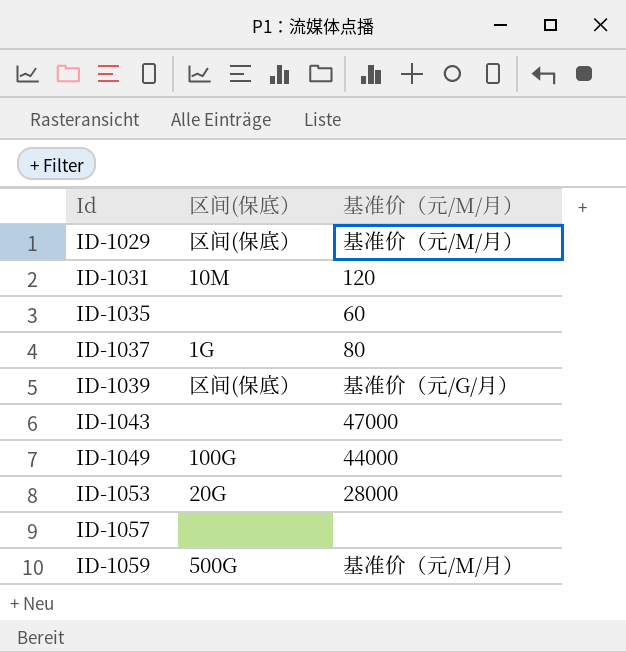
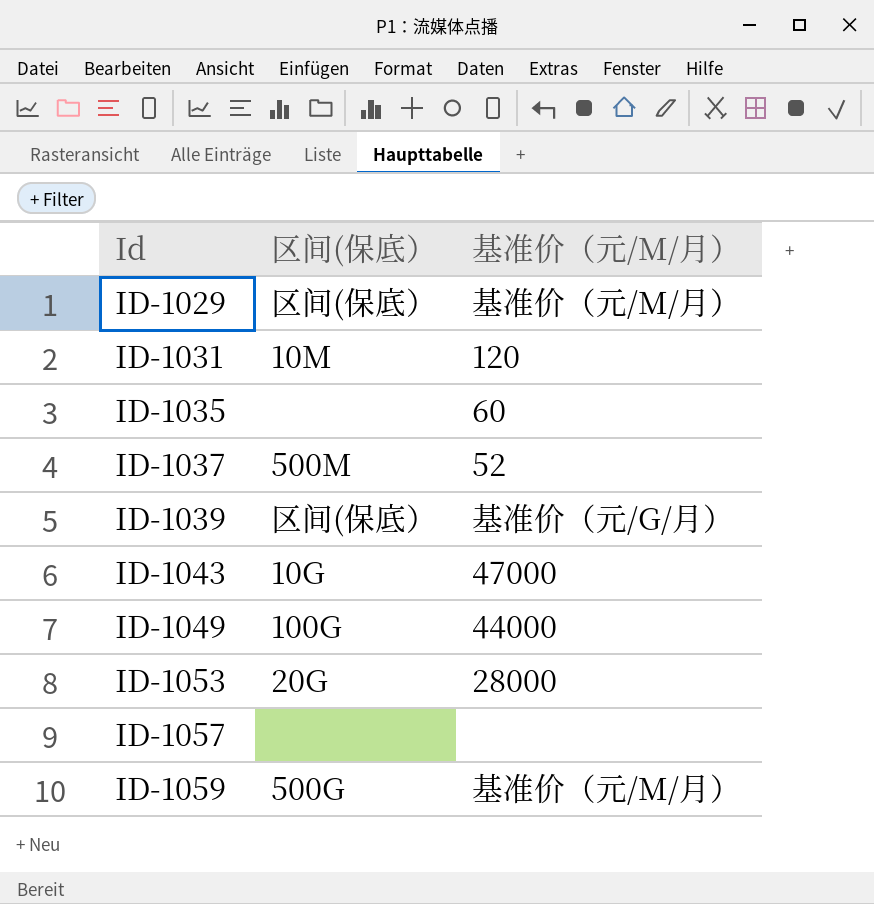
ID-1037 | 区间(保底）: 1G -> 500M
ID-1037 | 基准价（元/M/月）: 80 -> 52
ID-1043 | 区间(保底）: none -> 10G

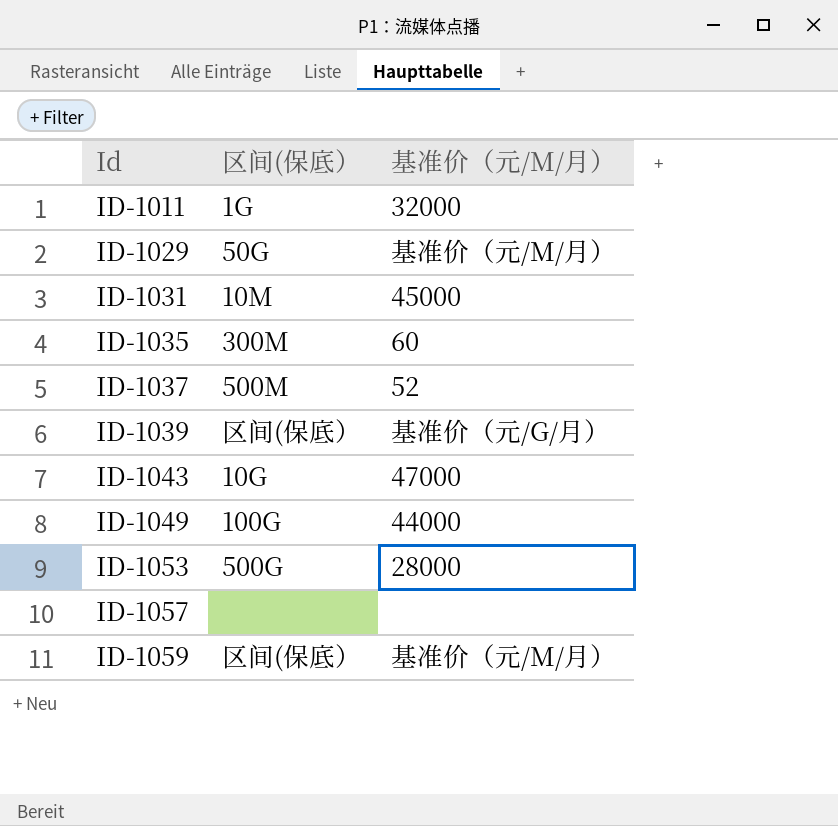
row ID-1011: none -> 1G | 32000
ID-1029 | 区间(保底）: 区间(保底） -> 50G
ID-1031 | 基准价（元/M/月）: 120 -> 45000
ID-1035 | 区间(保底）: none -> 300M
ID-1053 | 区间(保底）: 20G -> 500G
ID-1059 | 区间(保底）: 500G -> 区间(保底）

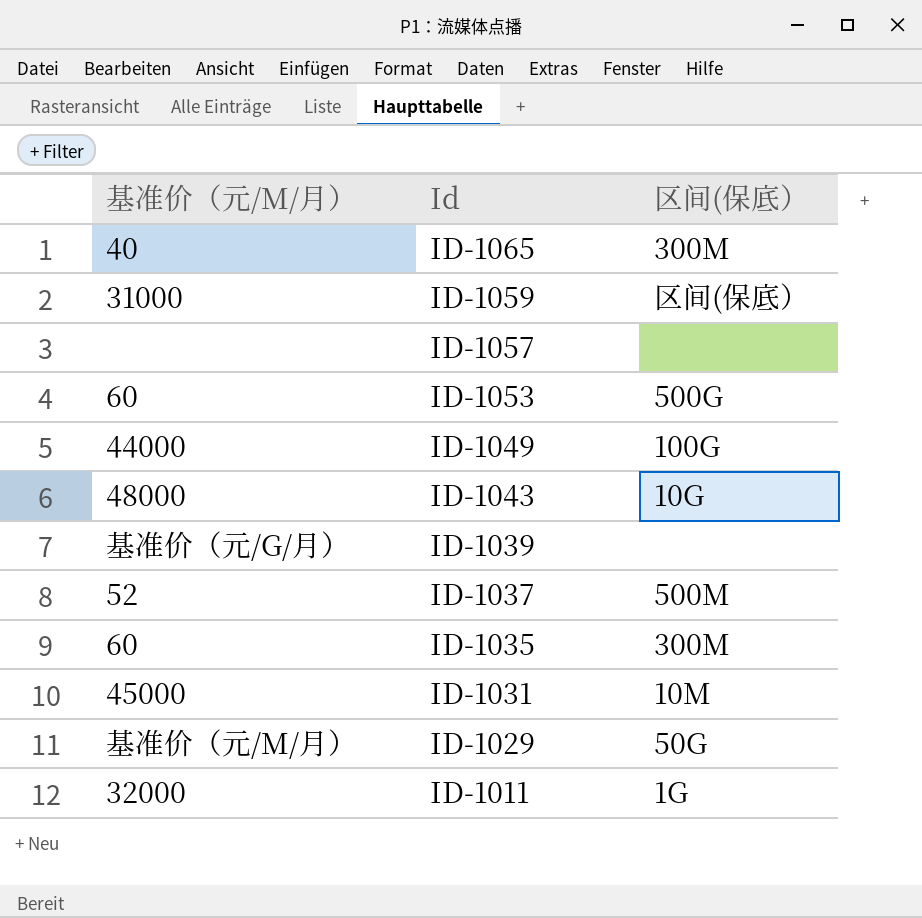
row order: Id ascending -> Id descending
column 基准价（元/M/月） | position: 3 -> 1
row ID-1065: none -> 40 | 300M
ID-1059 | 基准价（元/M/月）: 基准价（元/M/月） -> 31000
ID-1053 | 基准价（元/M/月）: 28000 -> 60
ID-1043 | 基准价（元/M/月）: 47000 -> 48000
ID-1039 | 区间(保底）: 区间(保底） -> none

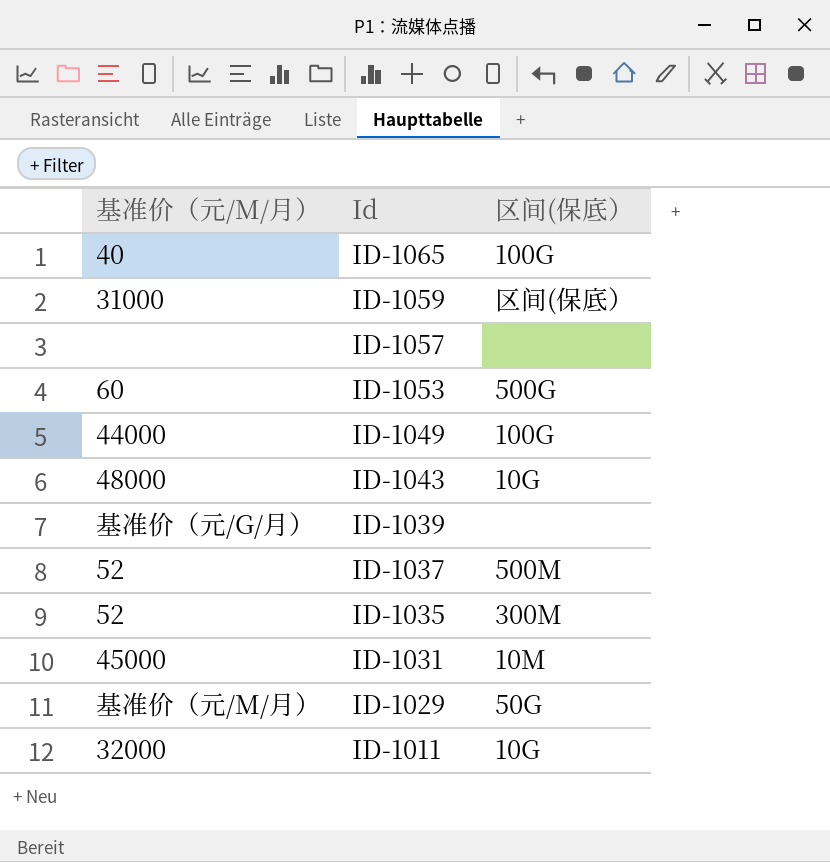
ID-1065 | 区间(保底）: 300M -> 100G
ID-1035 | 基准价（元/M/月）: 60 -> 52
ID-1011 | 区间(保底）: 1G -> 10G

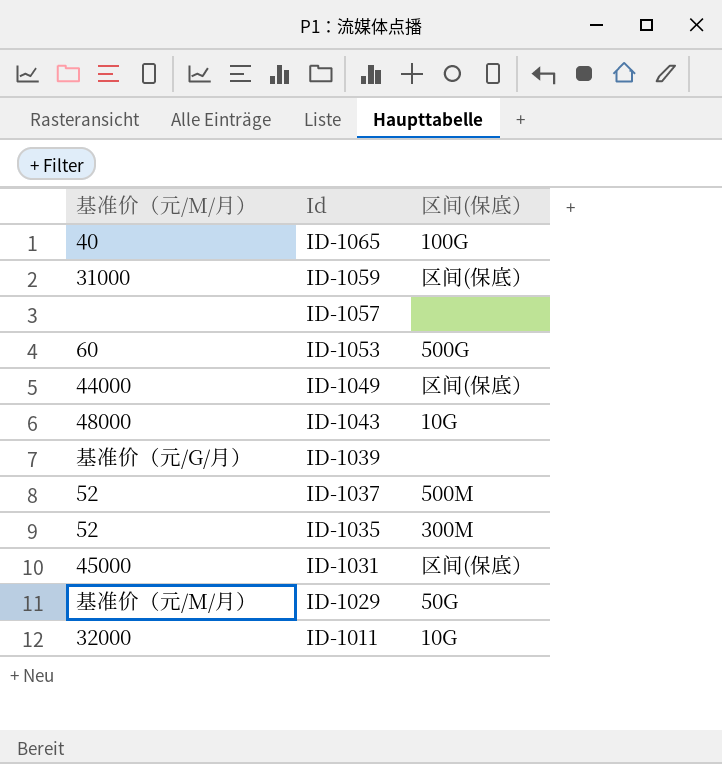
ID-1049 | 区间(保底）: 100G -> 区间(保底）
ID-1031 | 区间(保底）: 10M -> 区间(保底）

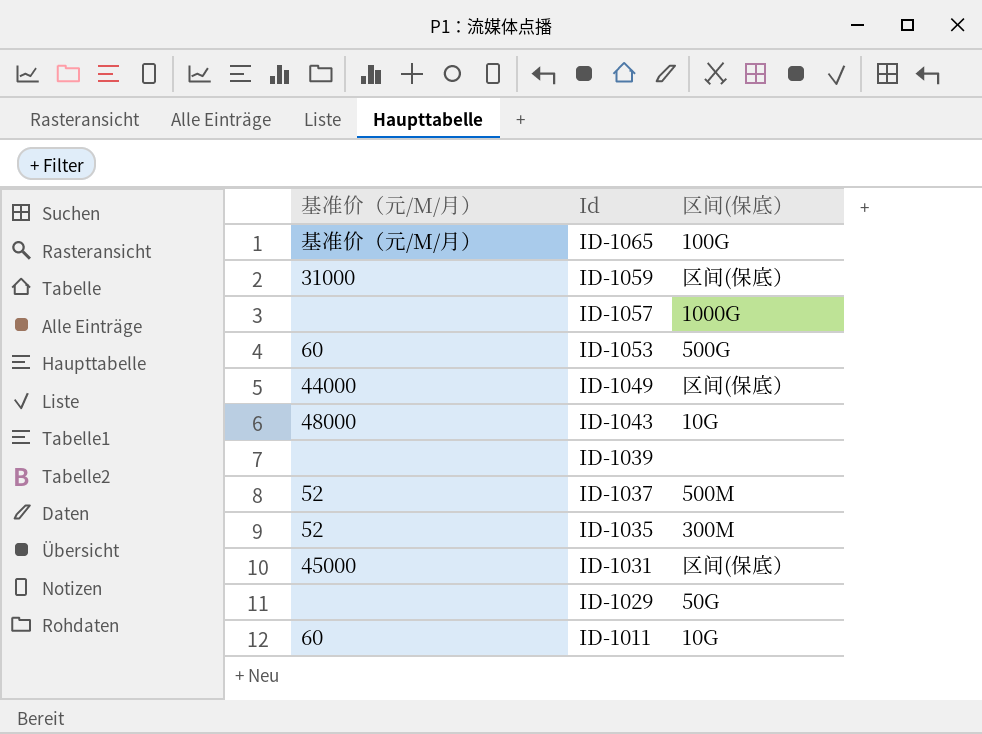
ID-1065 | 基准价（元/M/月）: 40 -> 基准价（元/M/月）
ID-1057 | 区间(保底）: none -> 1000G
ID-1039 | 基准价（元/M/月）: 基准价（元/G/月） -> none
ID-1029 | 基准价（元/M/月）: 基准价（元/M/月） -> none
ID-1011 | 基准价（元/M/月）: 32000 -> 60

